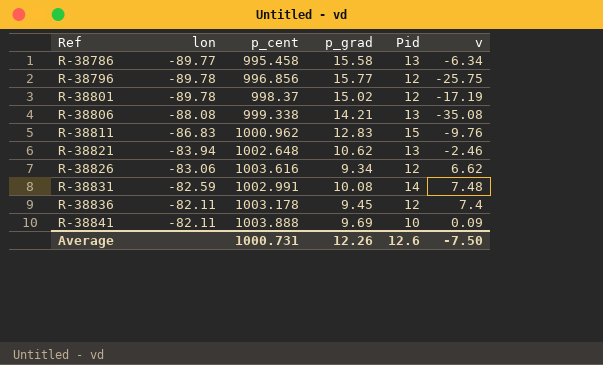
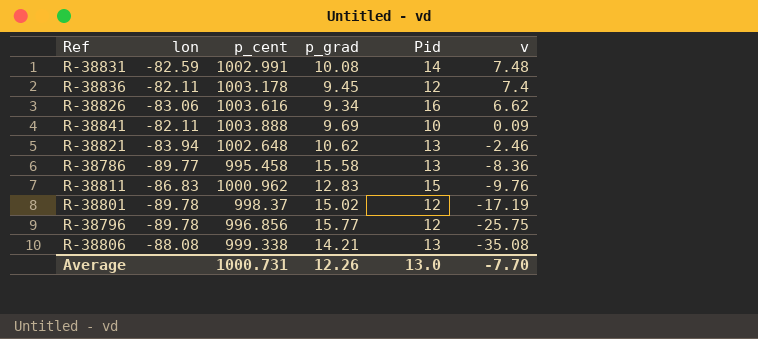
row order: Ref ascending -> v descending
R-38826 | Pid: 12 -> 16
R-38786 | v: -6.34 -> -8.36
Average | Pid: 12.6 -> 13.0
Average | v: -7.50 -> -7.70

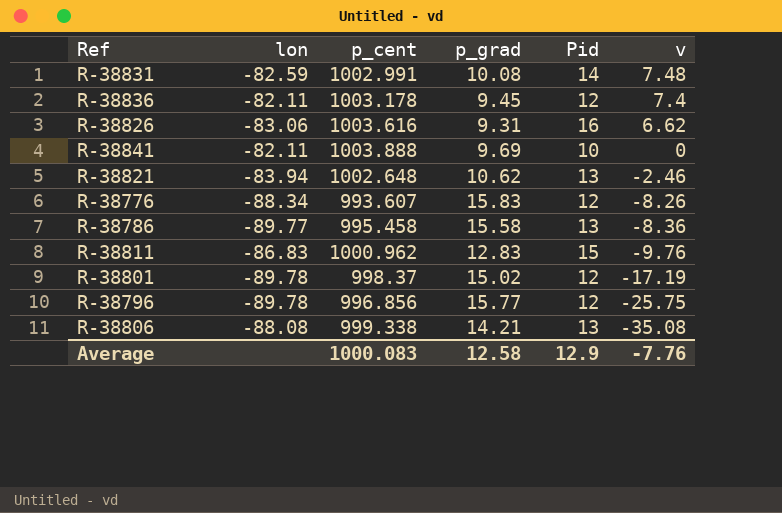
R-38826 | p_grad: 9.34 -> 9.31
R-38841 | v: 0.09 -> 0
row R-38776: none -> -88.34 | 993.607 | 15.83 | 12 | -8.26
Average | p_cent: 1000.731 -> 1000.083
Average | p_grad: 12.26 -> 12.58
Average | Pid: 13.0 -> 12.9
Average | v: -7.70 -> -7.76

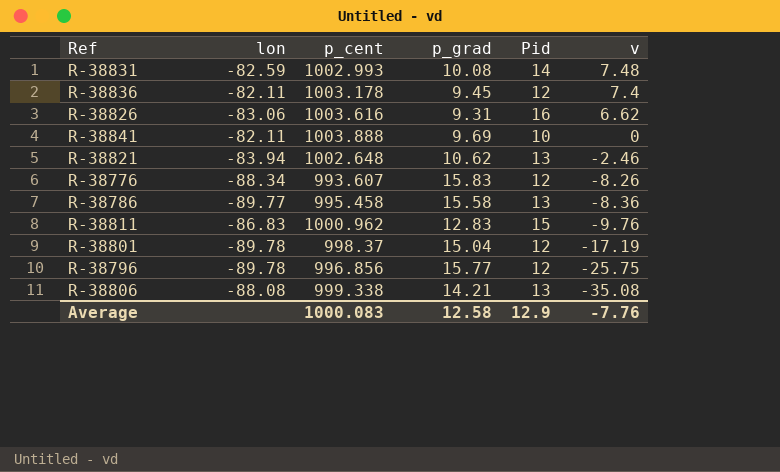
R-38831 | p_cent: 1002.991 -> 1002.993
R-38801 | p_grad: 15.02 -> 15.04

